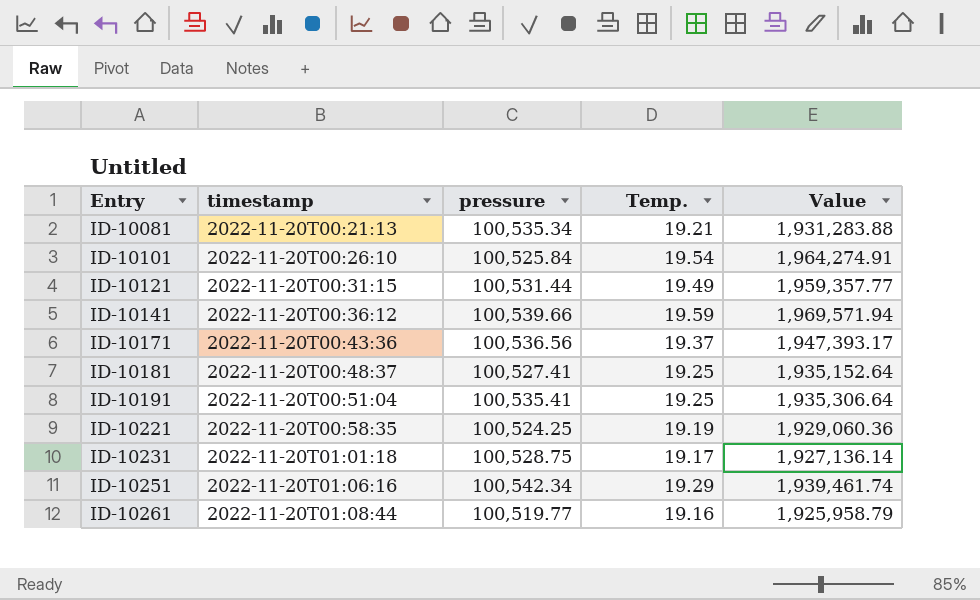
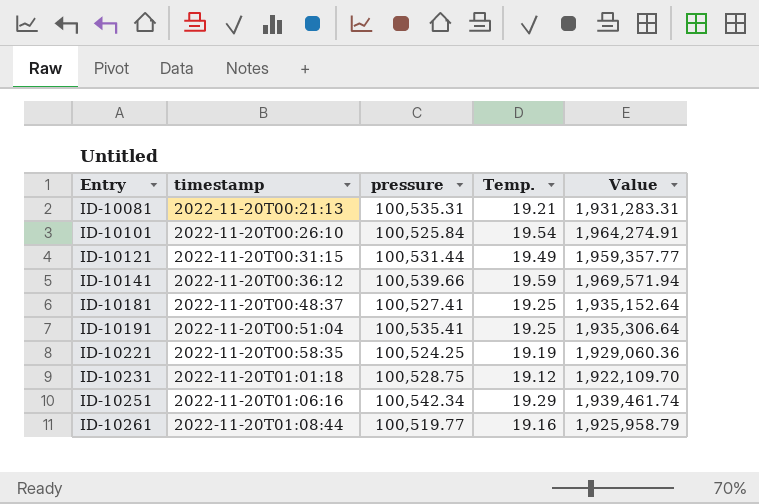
row ID-10171: 2022-11-20T00:43:36 | 100,536.56 | 19.37 | 1,947,393.17 -> none
ID-10081 | pressure: 100,535.34 -> 100,535.31
ID-10081 | Value: 1,931,283.88 -> 1,931,283.31
ID-10231 | Temp.: 19.17 -> 19.12
ID-10231 | Value: 1,927,136.14 -> 1,922,109.70

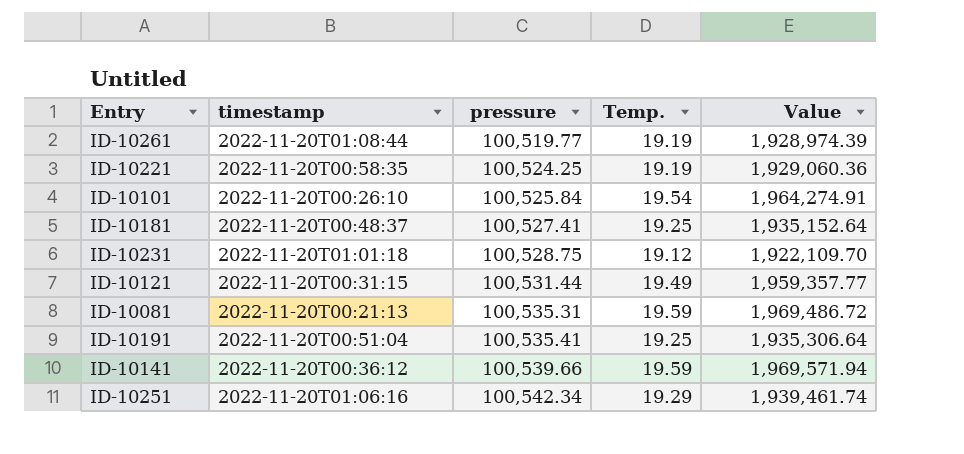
row order: Entry ascending -> pressure ascending
ID-10261 | Temp.: 19.16 -> 19.19
ID-10261 | Value: 1,925,958.79 -> 1,928,974.39
ID-10081 | Temp.: 19.21 -> 19.59
ID-10081 | Value: 1,931,283.31 -> 1,969,486.72

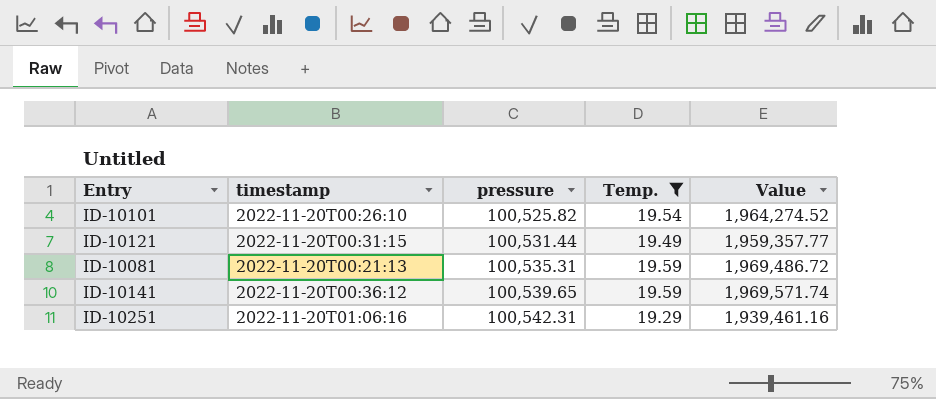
filter: none -> Temp. >= 19.29
ID-10101 | pressure: 100,525.84 -> 100,525.82
ID-10101 | Value: 1,964,274.91 -> 1,964,274.52
ID-10141 | pressure: 100,539.66 -> 100,539.65
ID-10141 | Value: 1,969,571.94 -> 1,969,571.74
ID-10251 | pressure: 100,542.34 -> 100,542.31
ID-10251 | Value: 1,939,461.74 -> 1,939,461.16

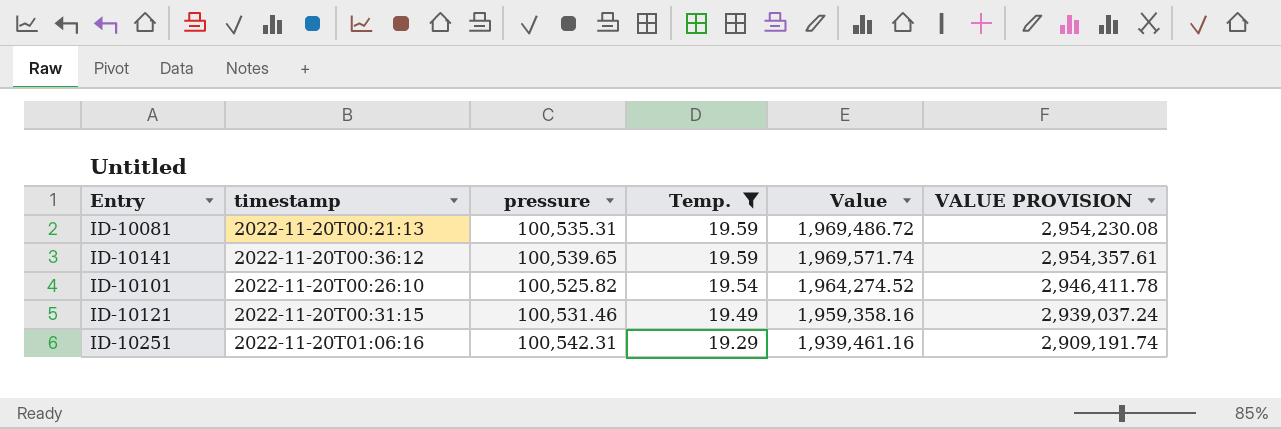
row order: pressure ascending -> Temp. descending
column VALUE PROVISION | formula: none -> [Value] * 1.5
ID-10121 | pressure: 100,531.44 -> 100,531.46
ID-10121 | Value: 1,959,357.77 -> 1,959,358.16

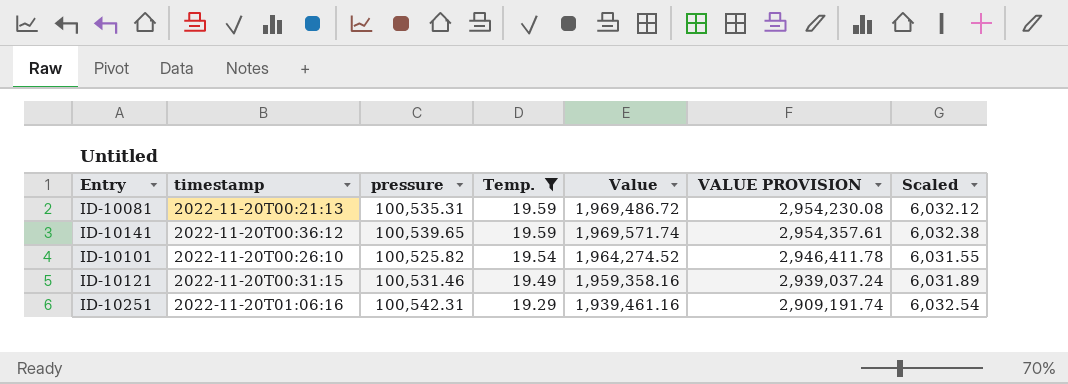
column Scaled | formula: none -> [pressure] * 0.06

